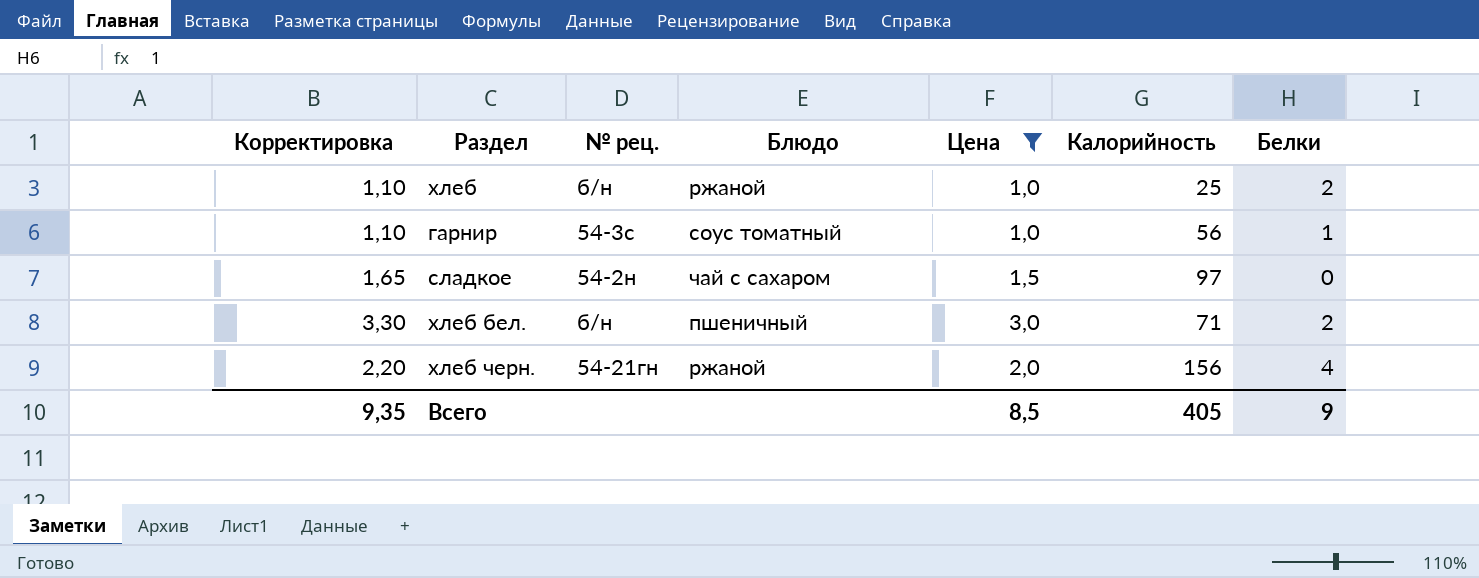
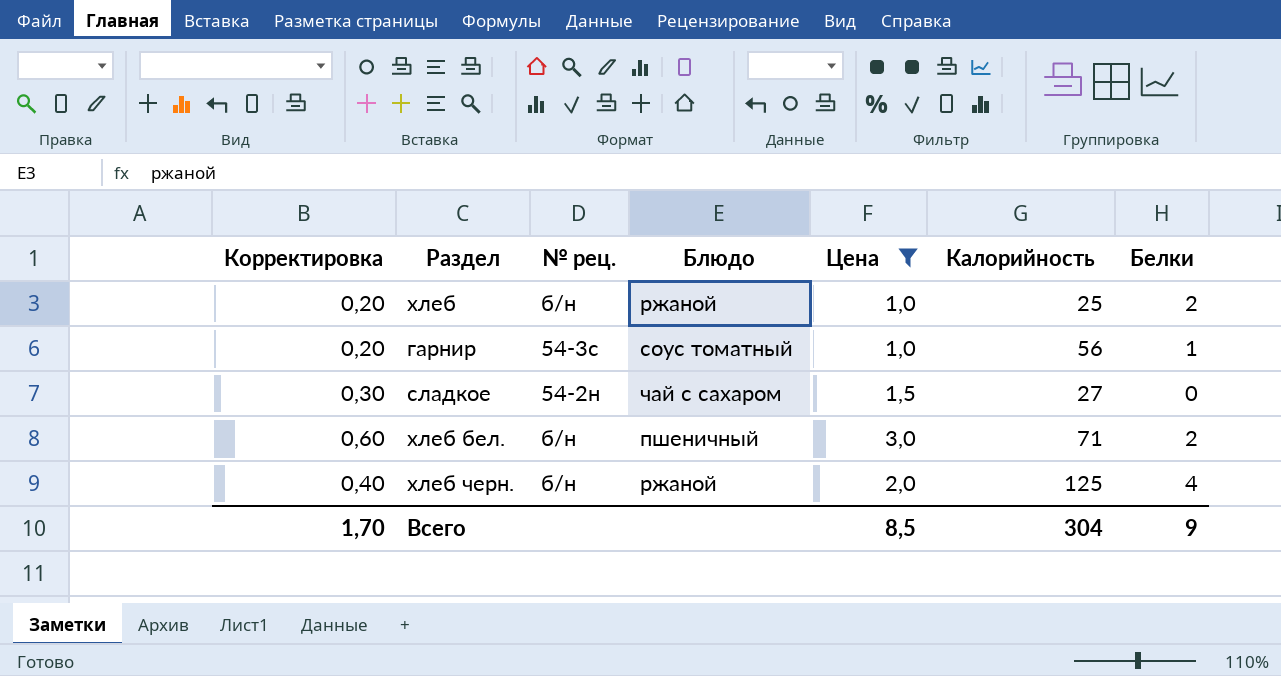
column Корректировка | formula: [Цена] * 1,1 -> [Цена] * 0,2
сладкое | Калорийность: 97 -> 27
хлеб черн. | № рец.: 54-21гн -> б/н
хлеб черн. | Калорийность: 156 -> 125
Всего | Корректировка: 9,35 -> 1,70
Всего | Калорийность: 405 -> 304

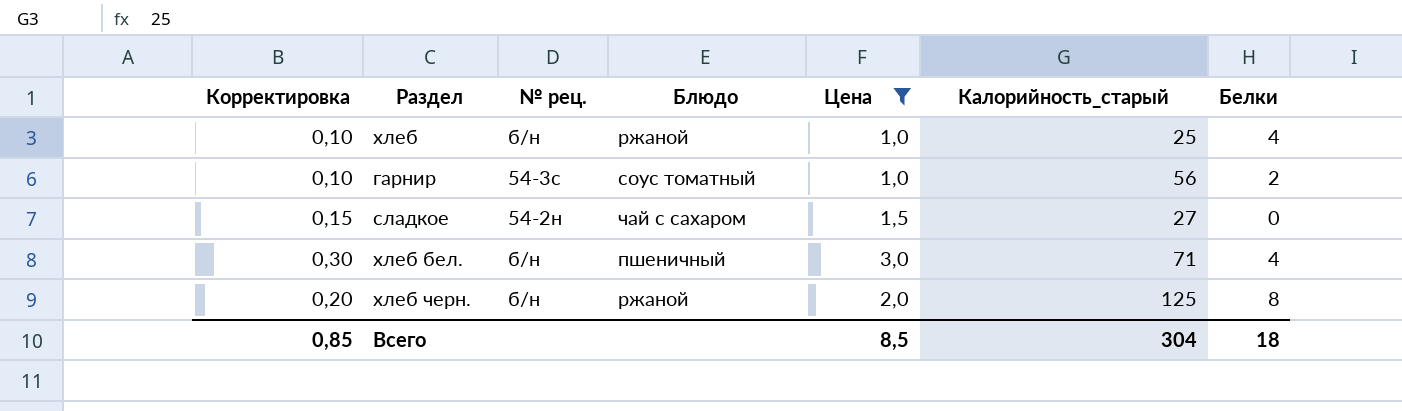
column Корректировка | formula: [Цена] * 0,2 -> [Цена] * 0,1
column name: Калорийность -> Калорийность_старый
хлеб | Белки: 2 -> 4
гарнир | Белки: 1 -> 2
хлеб бел. | Белки: 2 -> 4
хлеб черн. | Белки: 4 -> 8
Всего | Корректировка: 1,70 -> 0,85
Всего | Белки: 9 -> 18

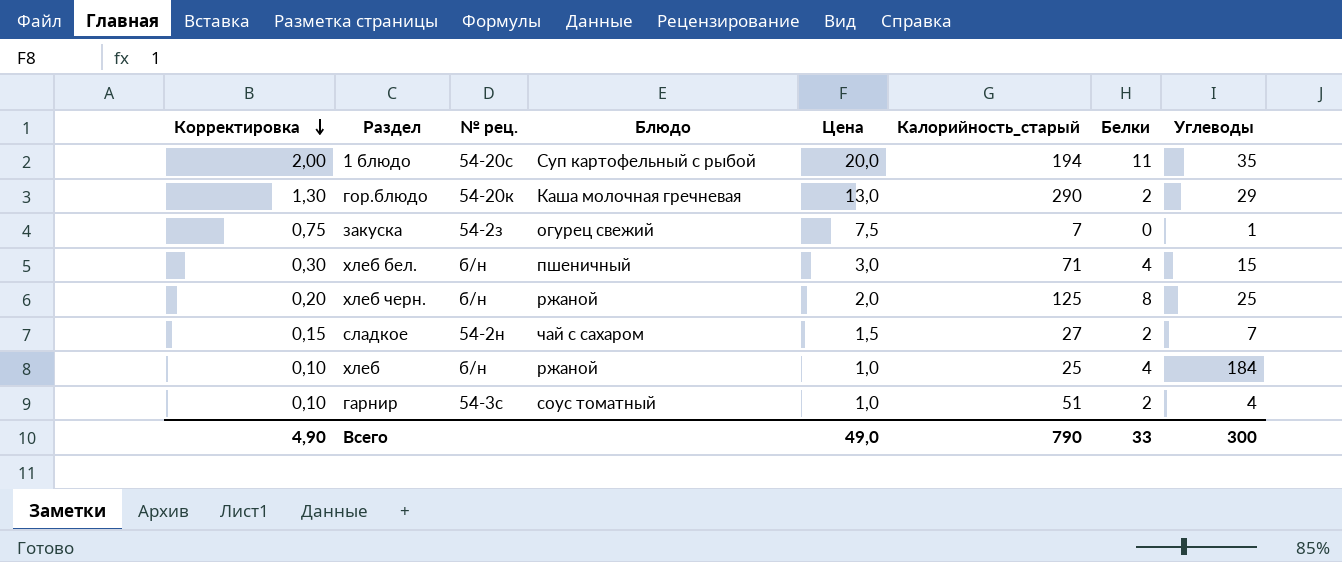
filter: Цена <= 3,0 -> none
row order: none -> Корректировка descending
column Углеводы | position: none -> 8
сладкое | Белки: 0 -> 2
гарнир | Калорийность_старый: 56 -> 51
Всего | Корректировка: 0,85 -> 4,90
Всего | Цена: 8,5 -> 49,0
Всего | Калорийность_старый: 304 -> 790
Всего | Белки: 18 -> 33

